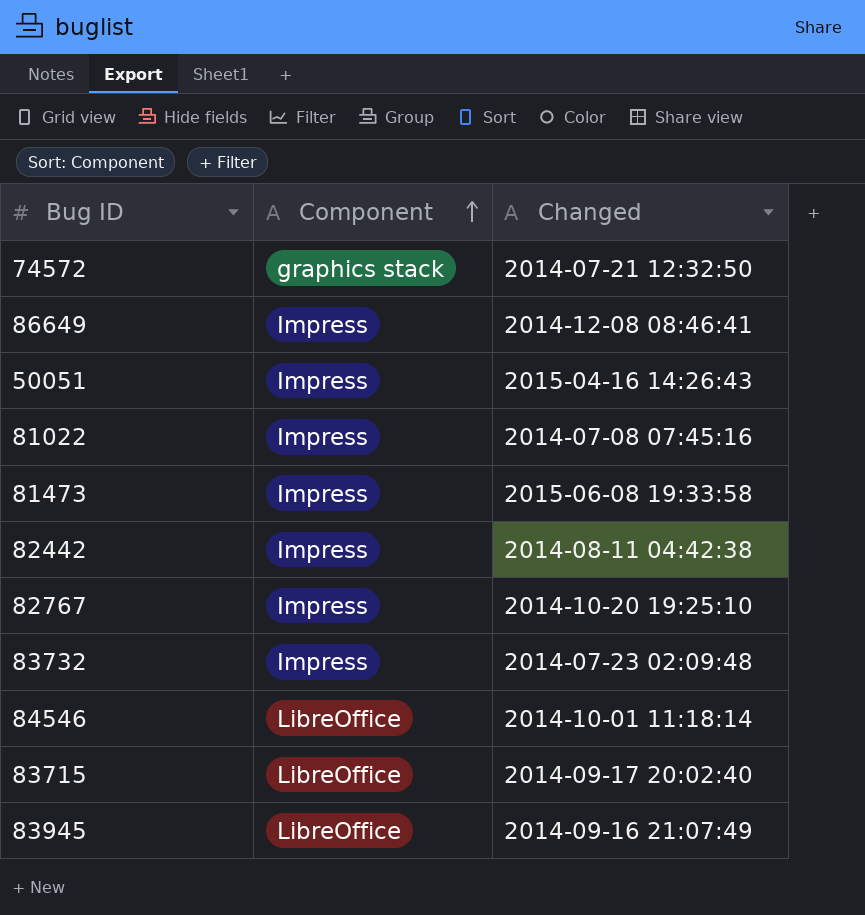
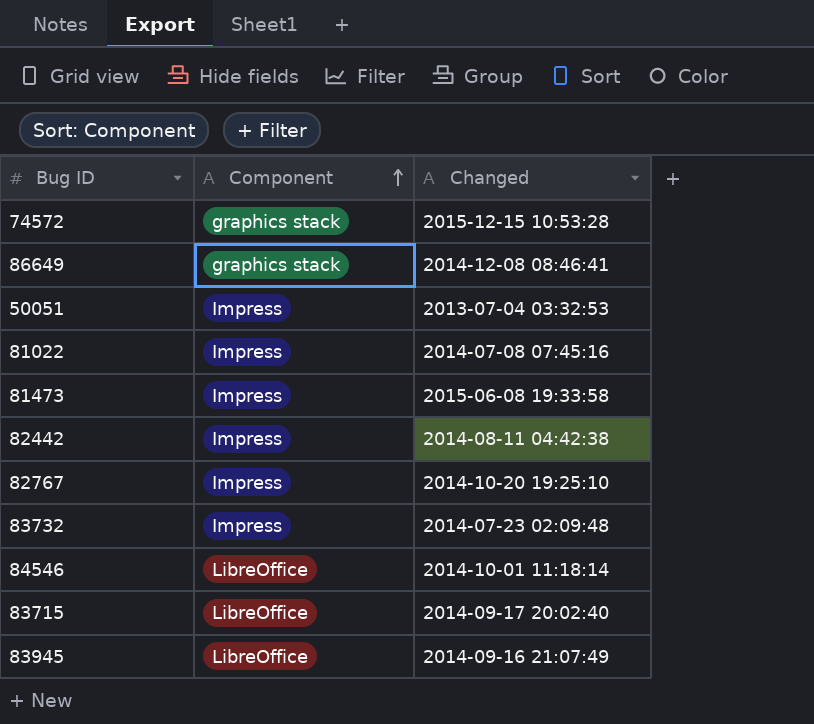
74572 | Changed: 2014-07-21 12:32:50 -> 2015-12-15 10:53:28
86649 | Component: Impress -> graphics stack
50051 | Changed: 2015-04-16 14:26:43 -> 2013-07-04 03:32:53

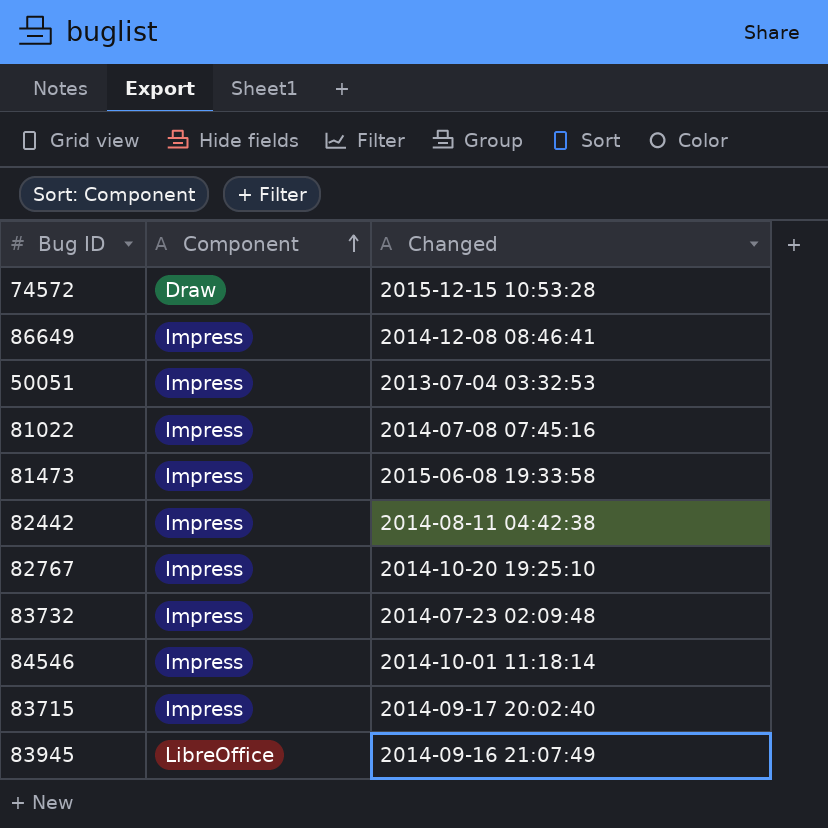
74572 | Component: graphics stack -> Draw
86649 | Component: graphics stack -> Impress
84546 | Component: LibreOffice -> Impress
83715 | Component: LibreOffice -> Impress

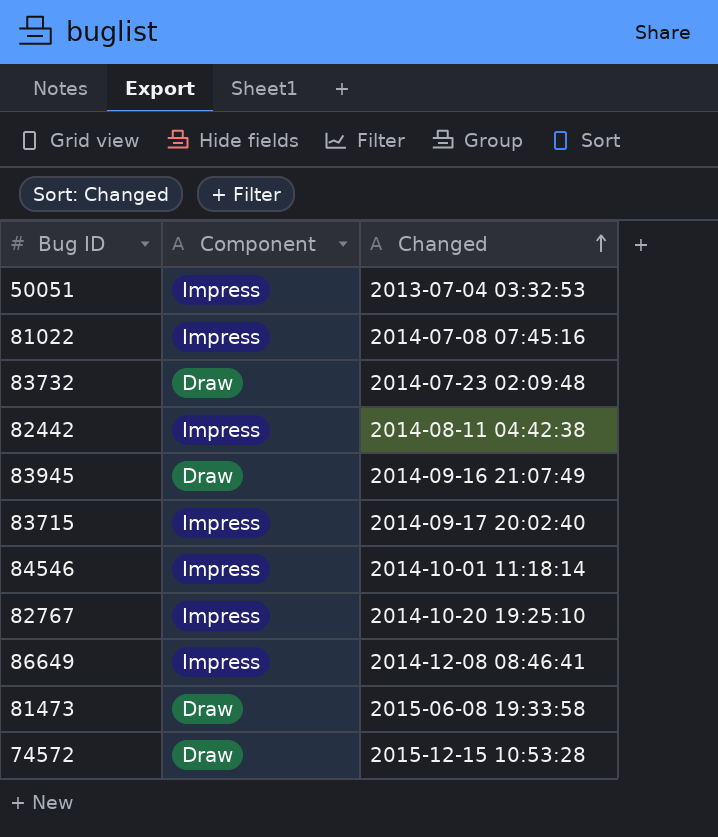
row order: Component ascending -> Changed ascending
83732 | Component: Impress -> Draw
83945 | Component: LibreOffice -> Draw
81473 | Component: Impress -> Draw

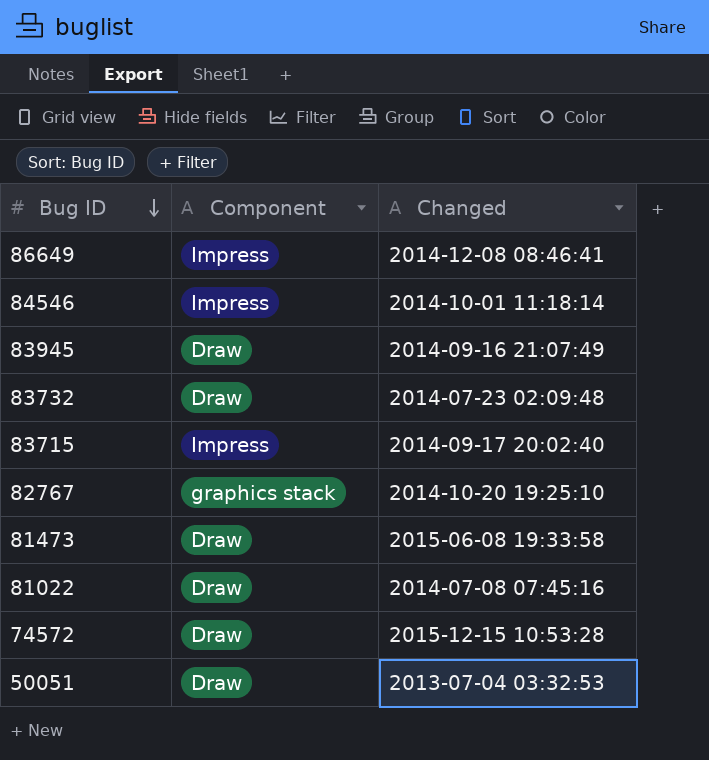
row order: Changed ascending -> Bug ID descending
row 82442: Impress | 2014-08-11 04:42:38 -> none
82767 | Component: Impress -> graphics stack
81022 | Component: Impress -> Draw
50051 | Component: Impress -> Draw

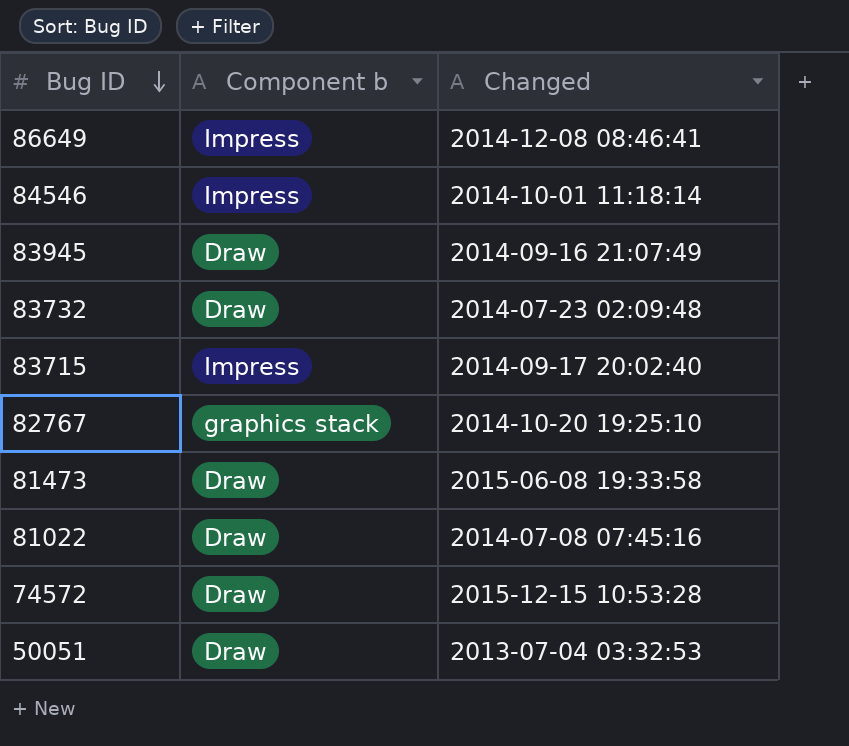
column name: Component -> Component b

